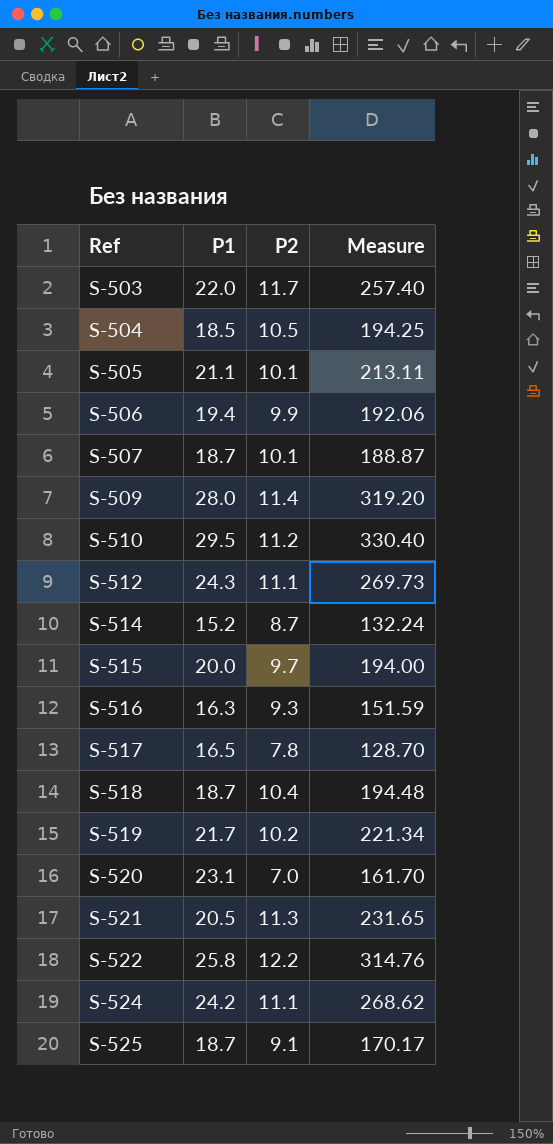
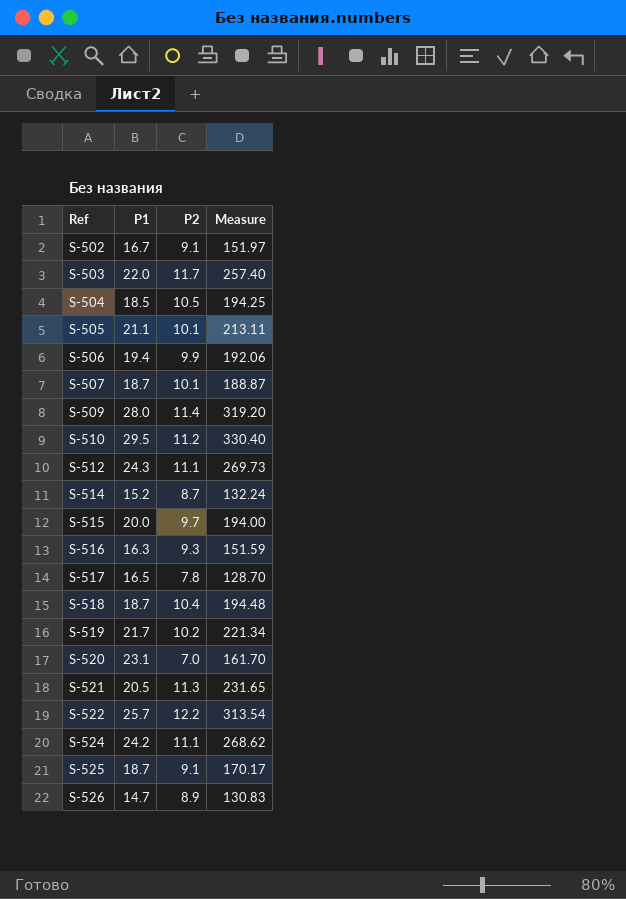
row S-502: none -> 16.7 | 9.1 | 151.97
S-522 | P1: 25.8 -> 25.7
S-522 | Measure: 314.76 -> 313.54
row S-526: none -> 14.7 | 8.9 | 130.83

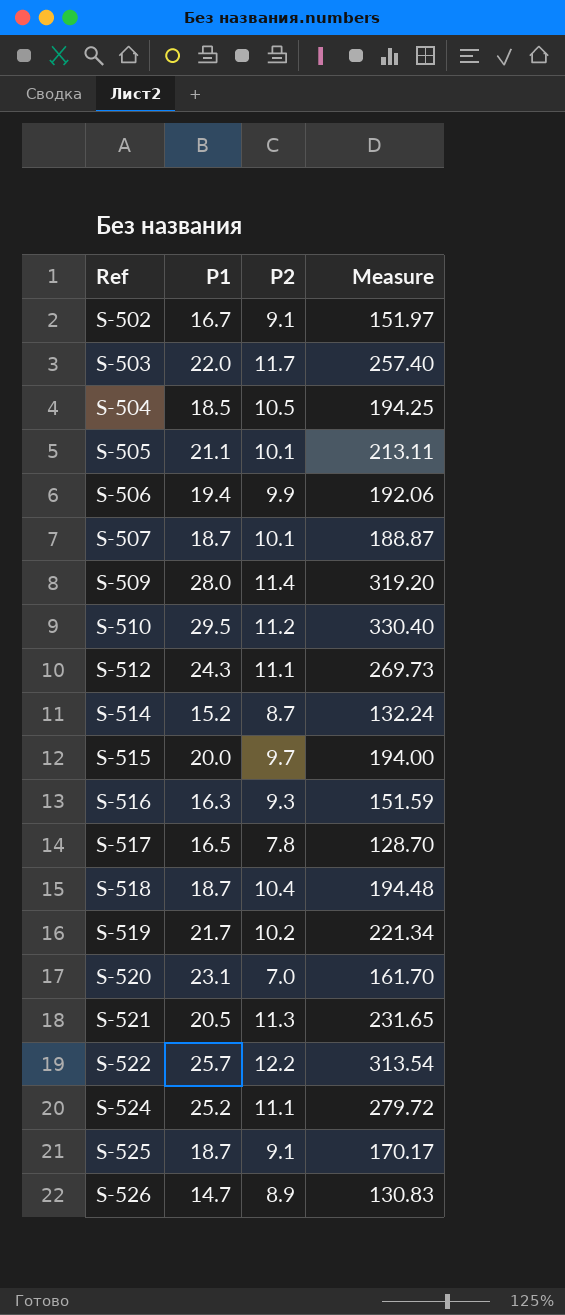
S-524 | P1: 24.2 -> 25.2
S-524 | Measure: 268.62 -> 279.72

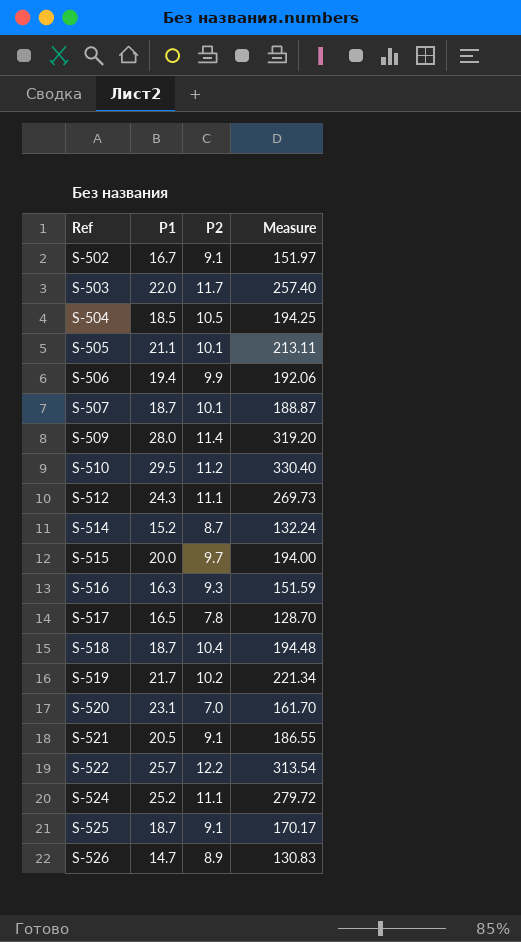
S-521 | P2: 11.3 -> 9.1
S-521 | Measure: 231.65 -> 186.55

